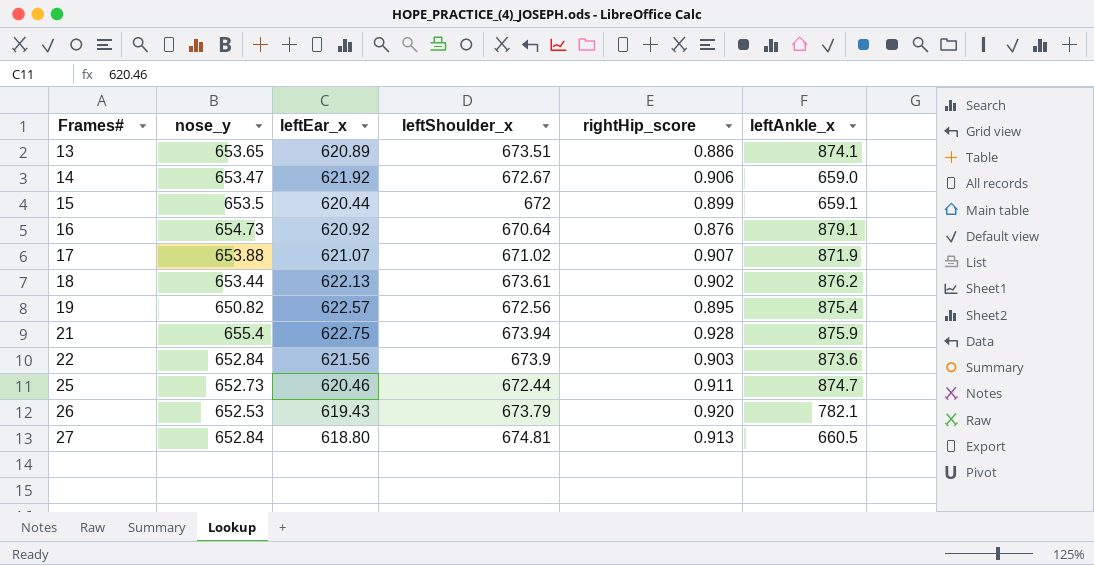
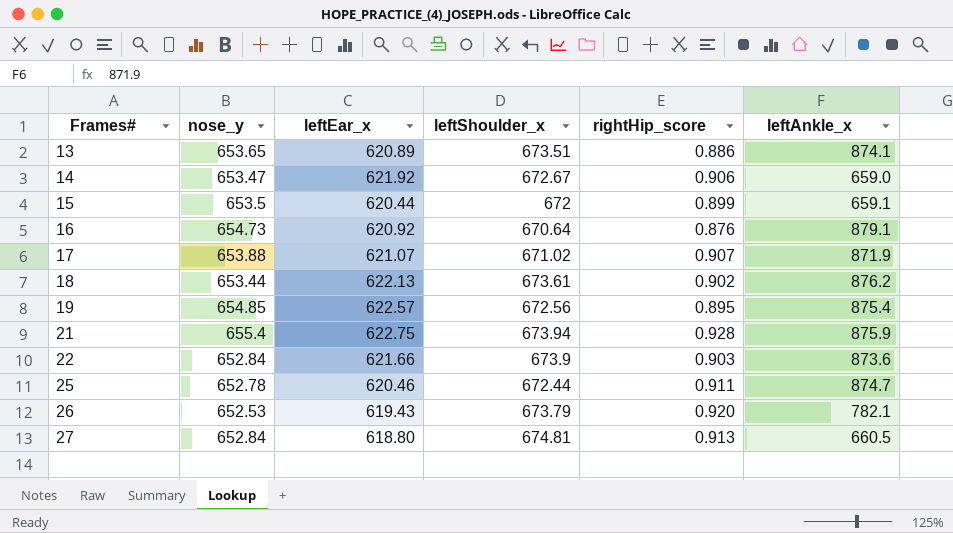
19 | nose_y: 650.82 -> 654.85
22 | leftEar_x: 621.56 -> 621.66
25 | nose_y: 652.73 -> 652.78

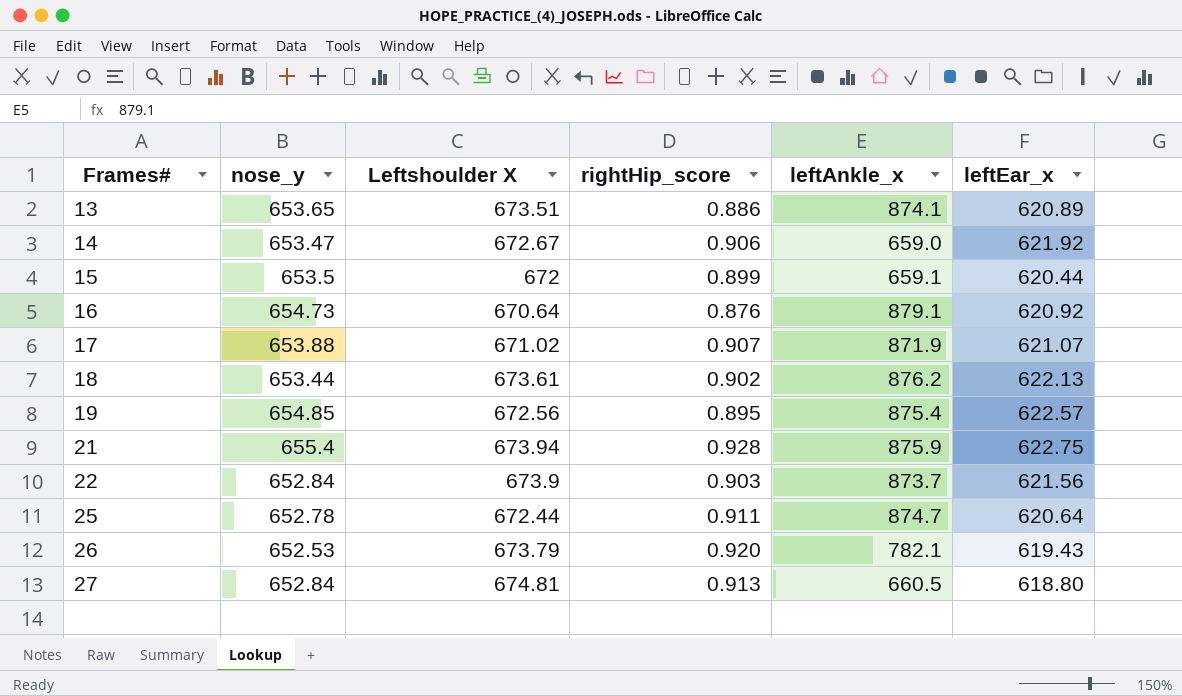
column name: leftShoulder_x -> Leftshoulder X
column leftEar_x | position: 3 -> 6
22 | leftAnkle_x: 873.6 -> 873.7
22 | leftEar_x: 621.66 -> 621.56
25 | leftEar_x: 620.46 -> 620.64

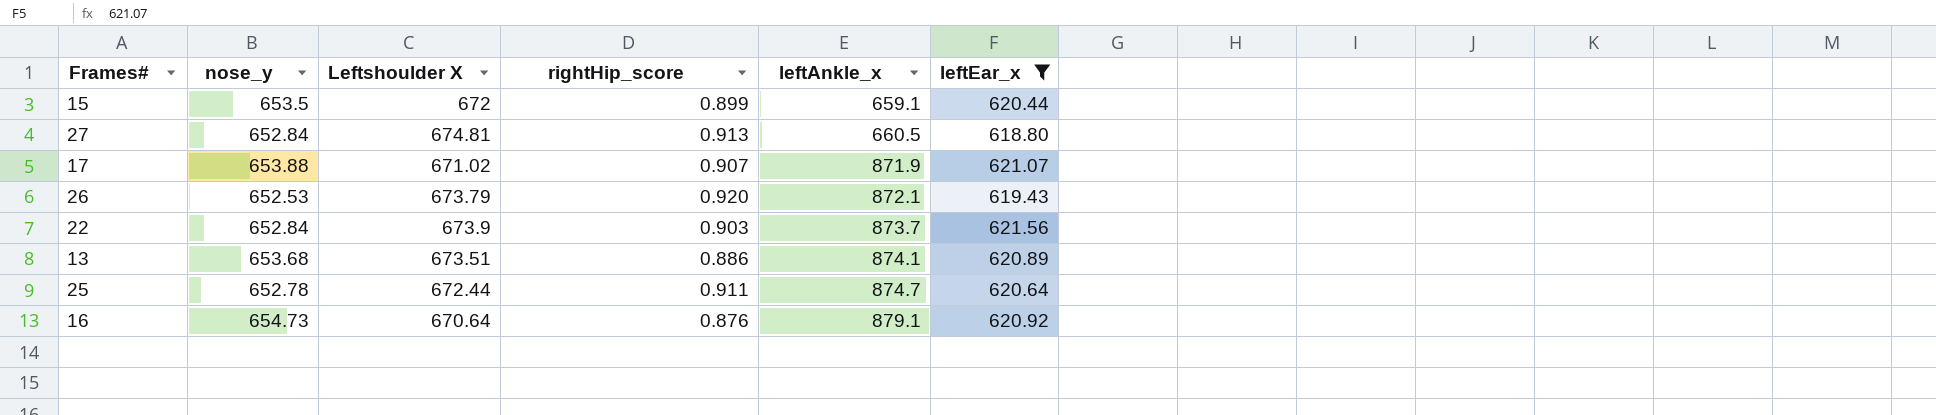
filter: none -> leftEar_x <= 621.56
row order: Frames# ascending -> leftAnkle_x ascending
26 | leftAnkle_x: 782.1 -> 872.1
13 | nose_y: 653.65 -> 653.68

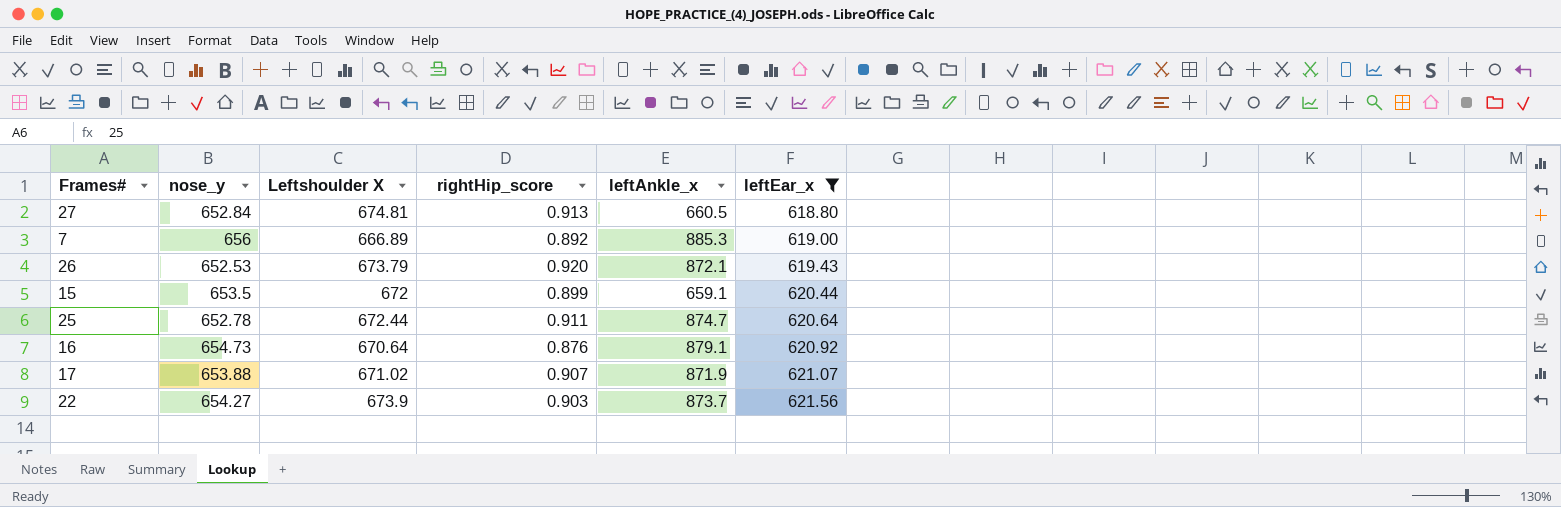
row order: leftAnkle_x ascending -> leftEar_x ascending
row 13: 653.68 | 673.51 | 0.886 | 874.1 | 620.89 -> none
row 7: none -> 656 | 666.89 | 0.892 | 885.3 | 619.00
22 | nose_y: 652.84 -> 654.27

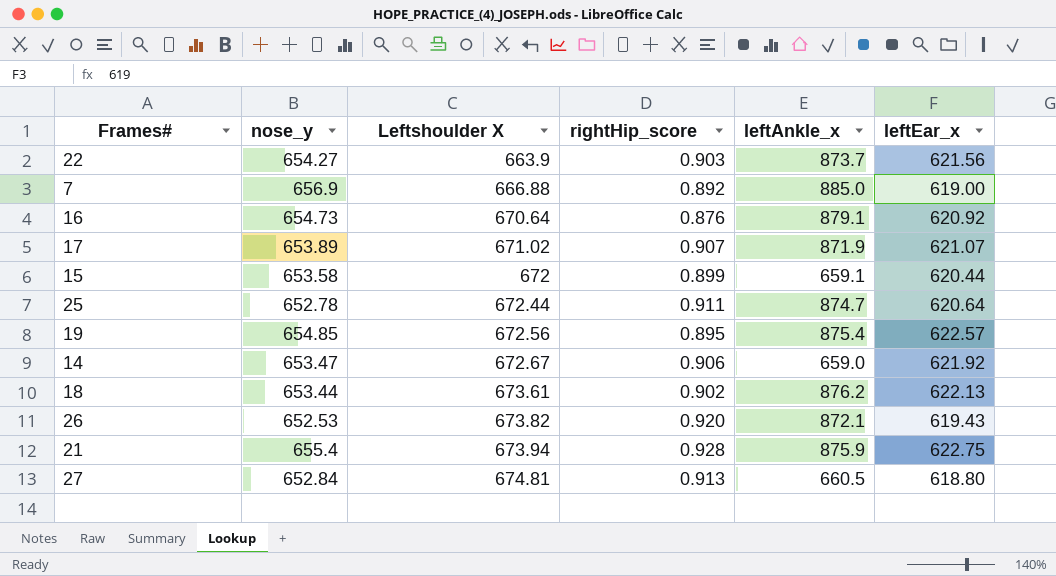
filter: leftEar_x <= 621.56 -> none
row order: leftEar_x ascending -> Leftshoulder X ascending
22 | Leftshoulder X: 673.9 -> 663.9
7 | nose_y: 656 -> 656.9
7 | Leftshoulder X: 666.89 -> 666.88
7 | leftAnkle_x: 885.3 -> 885.0
17 | nose_y: 653.88 -> 653.89
15 | nose_y: 653.5 -> 653.58
26 | Leftshoulder X: 673.79 -> 673.82

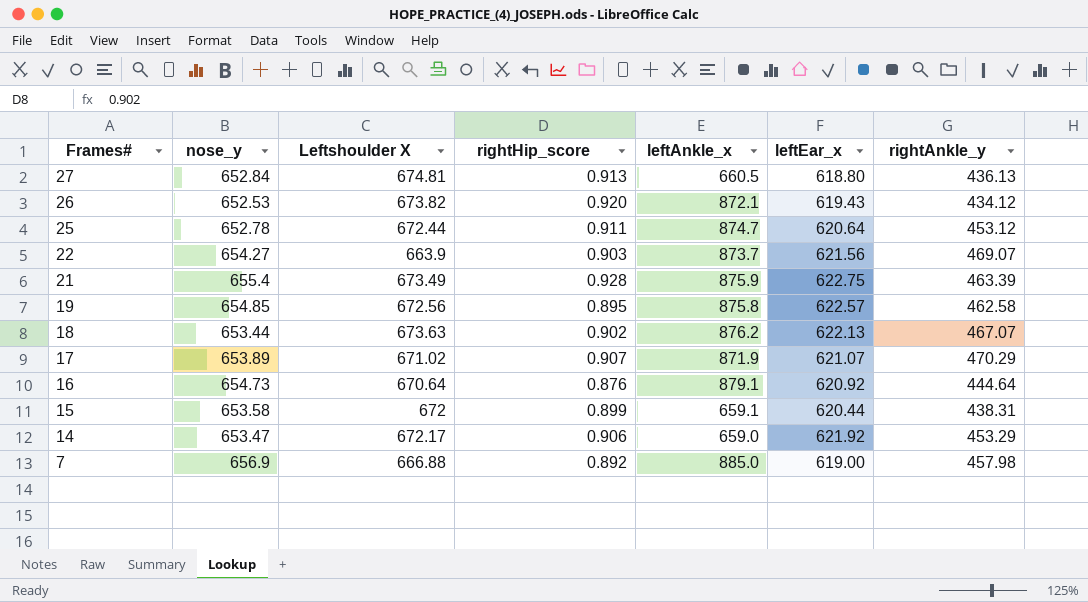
row order: Leftshoulder X ascending -> Frames# descending
column rightAnkle_y | position: none -> 7
21 | Leftshoulder X: 673.94 -> 673.49
19 | leftAnkle_x: 875.4 -> 875.8
18 | Leftshoulder X: 673.61 -> 673.63
14 | Leftshoulder X: 672.67 -> 672.17

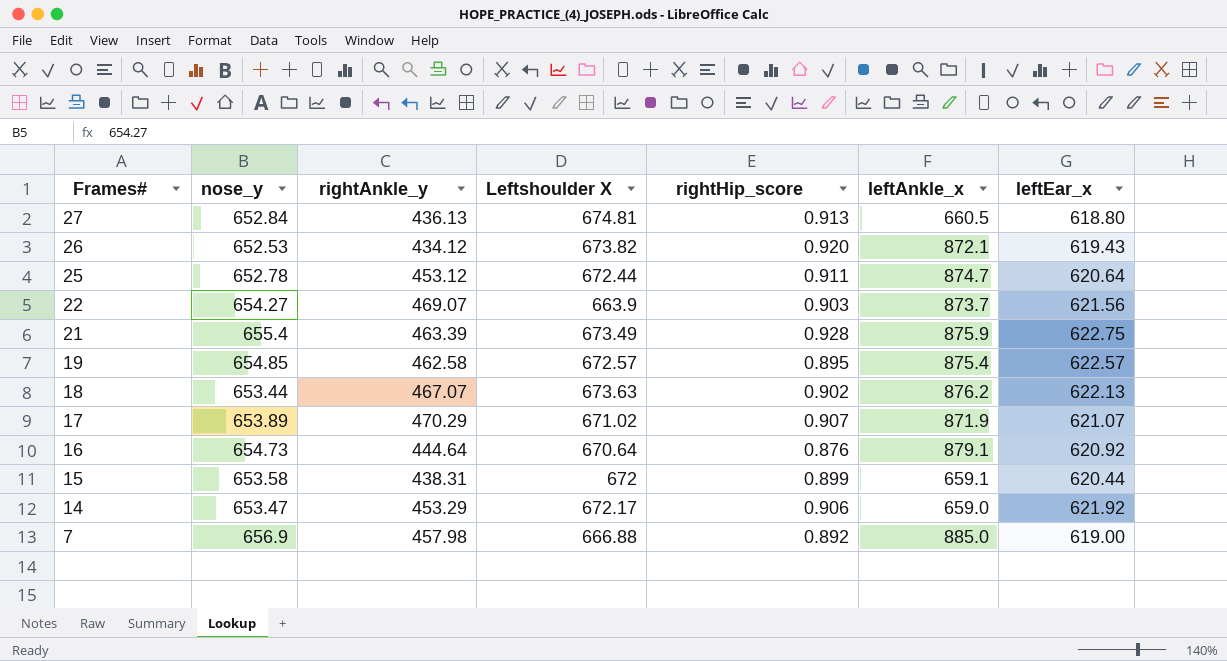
column rightAnkle_y | position: 7 -> 3
19 | Leftshoulder X: 672.56 -> 672.57
19 | leftAnkle_x: 875.8 -> 875.4

